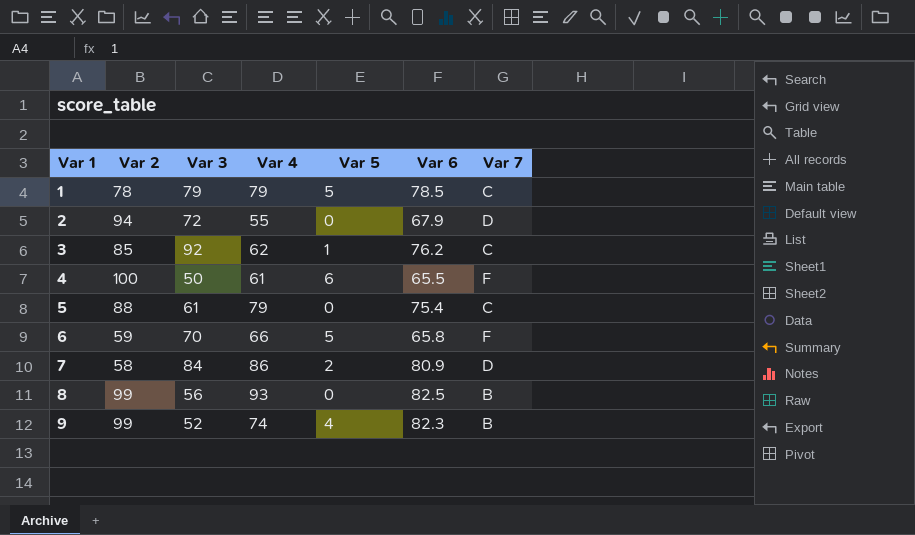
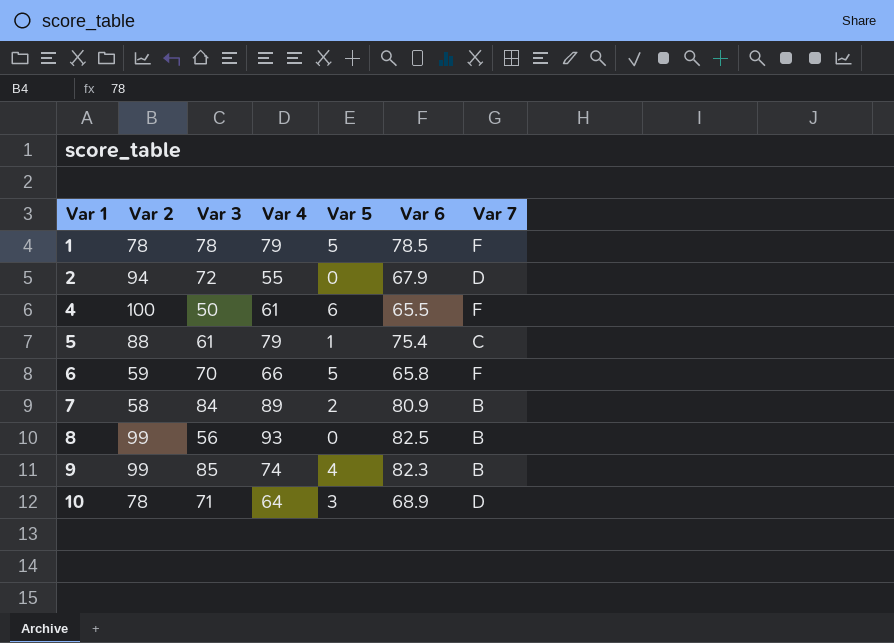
row 3: 85 | 92 | 62 | 1 | 76.2 | C -> none
1 | Var 3: 79 -> 78
1 | Var 7: C -> F
5 | Var 5: 0 -> 1
7 | Var 4: 86 -> 89
7 | Var 7: D -> B
9 | Var 3: 52 -> 85
row 10: none -> 78 | 71 | 64 | 3 | 68.9 | D

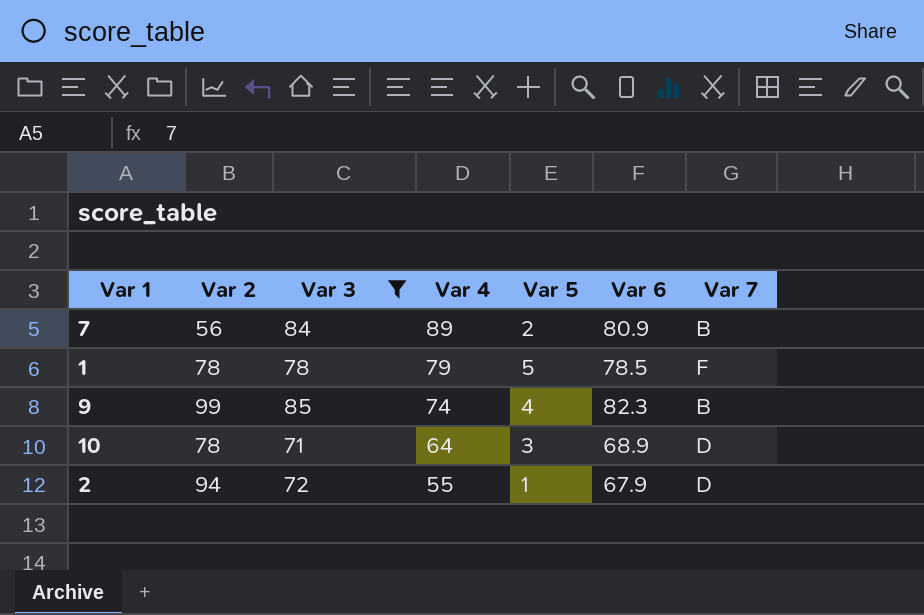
filter: none -> Var 3 >= 71
row order: Var 1 ascending -> Var 4 descending
7 | Var 2: 58 -> 56
2 | Var 5: 0 -> 1

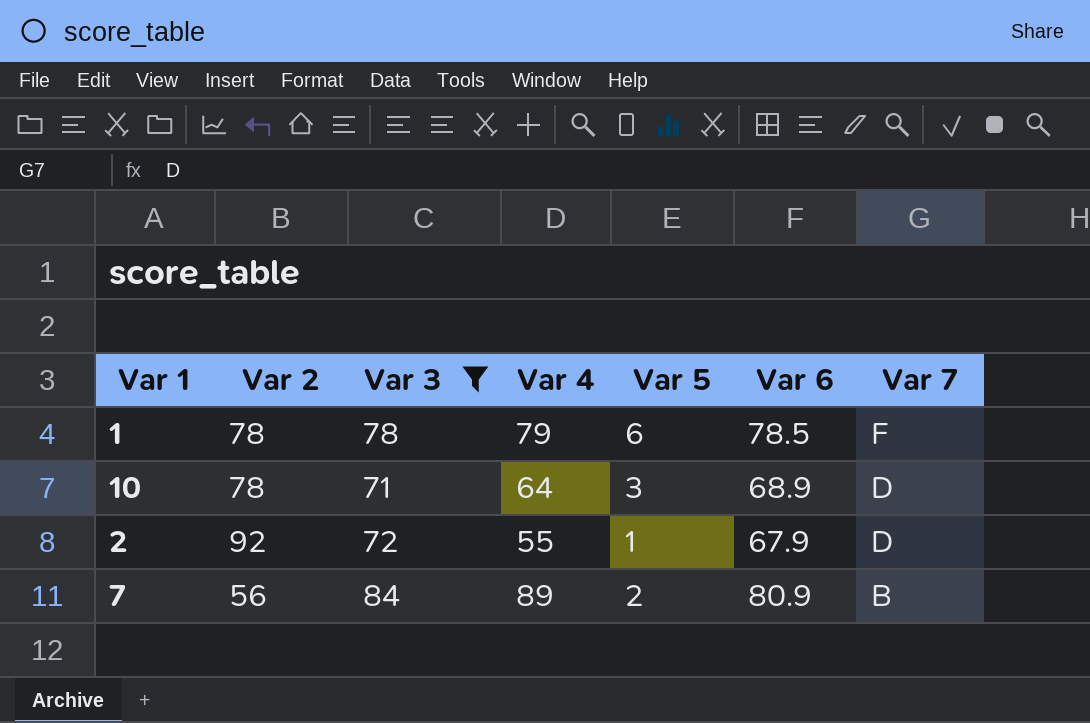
row order: Var 4 descending -> Var 7 descending
row 9: 99 | 85 | 74 | 4 | 82.3 | B -> none
1 | Var 5: 5 -> 6
2 | Var 2: 94 -> 92

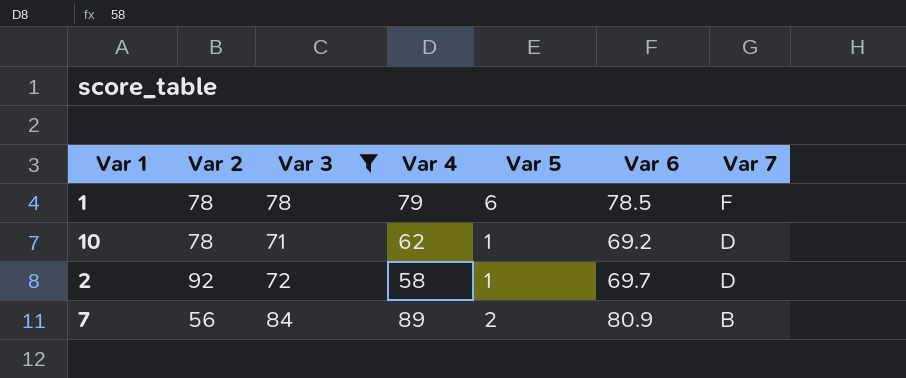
10 | Var 4: 64 -> 62
10 | Var 5: 3 -> 1
10 | Var 6: 68.9 -> 69.2
2 | Var 4: 55 -> 58
2 | Var 6: 67.9 -> 69.7

